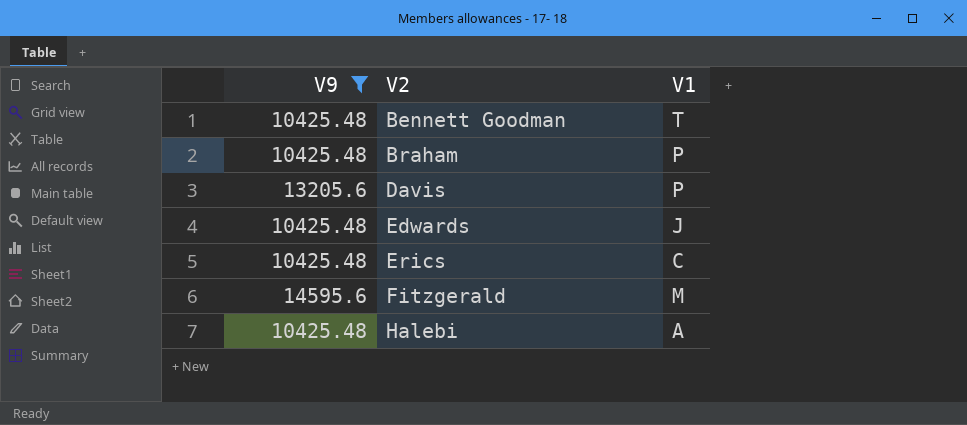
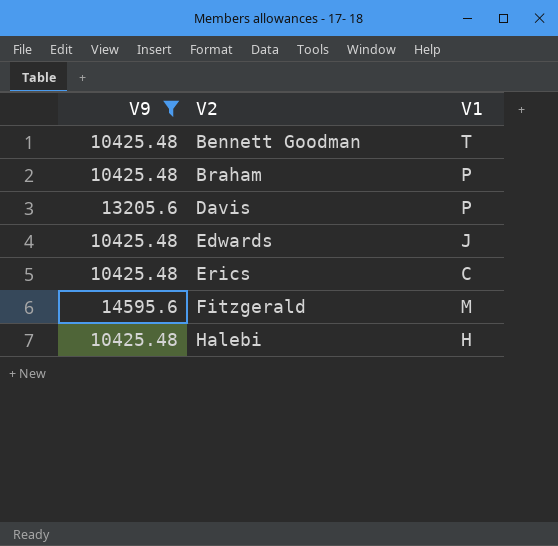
Halebi | V1: A -> H

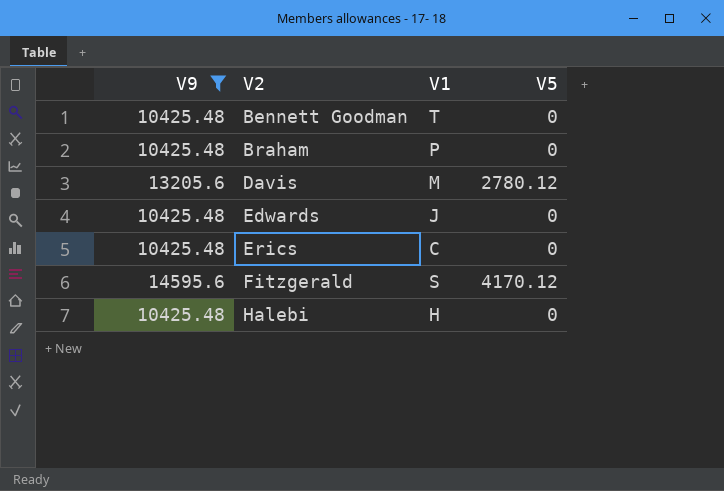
column V5 | position: none -> 4
Davis | V1: P -> M
Fitzgerald | V1: M -> S

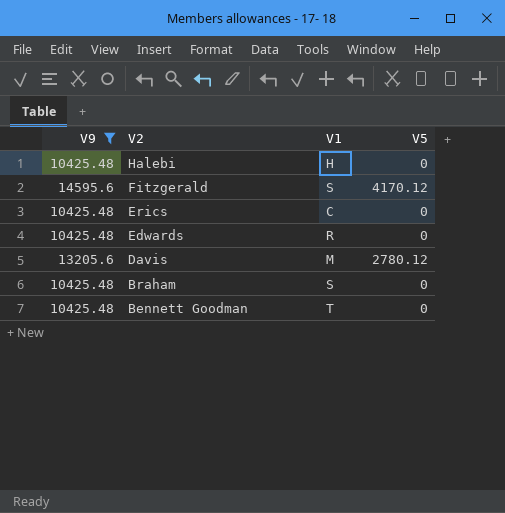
row order: V2 ascending -> V2 descending
Edwards | V1: J -> R
Braham | V1: P -> S

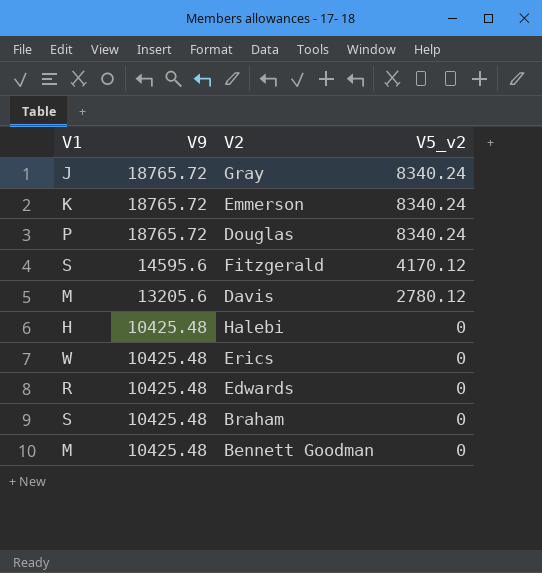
filter: V9 != 18765.72 -> none
row order: V2 descending -> V9 descending
column V1 | position: 3 -> 1
column name: V5 -> V5_v2
Erics | V1: C -> W
Bennett Goodman | V1: T -> M

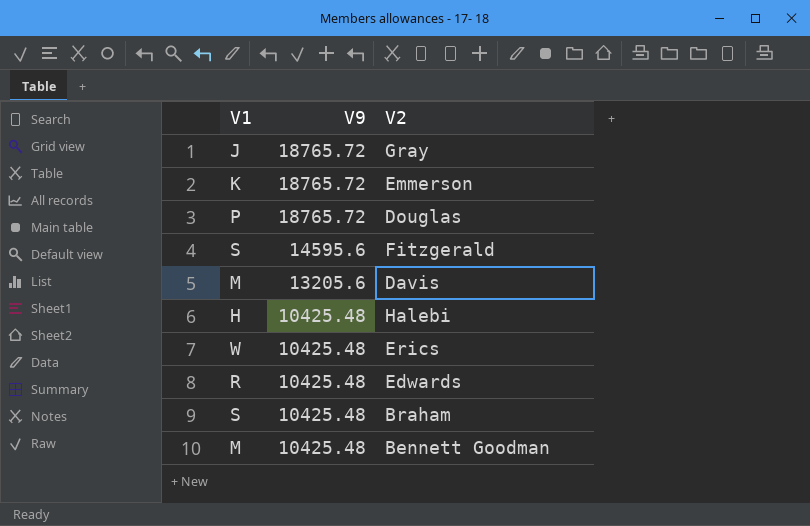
column V5_v2 | position: 4 -> none

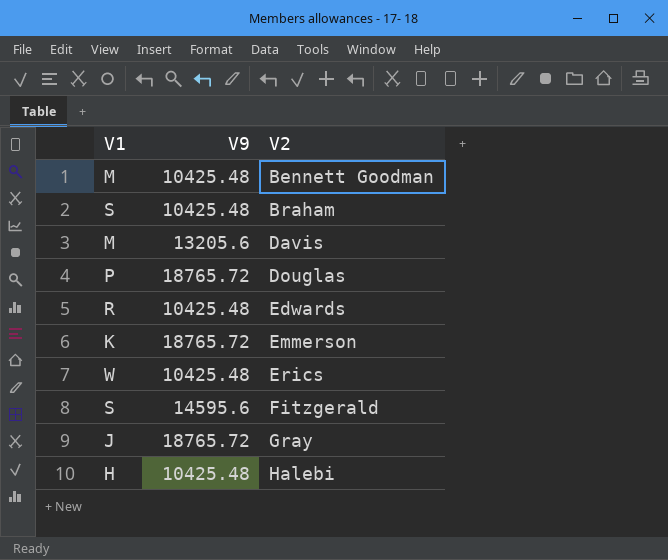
row order: V9 descending -> V2 ascending

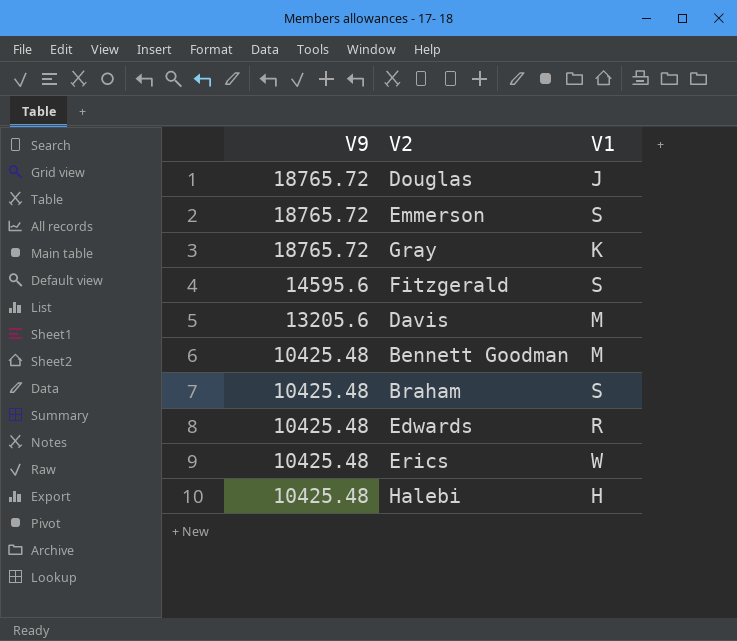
row order: V2 ascending -> V9 descending
column V1 | position: 1 -> 3
Douglas | V1: P -> J
Emmerson | V1: K -> S
Gray | V1: J -> K

